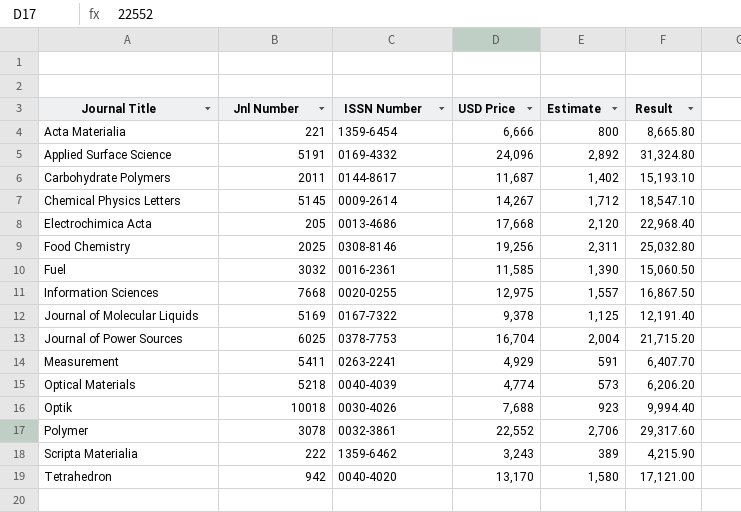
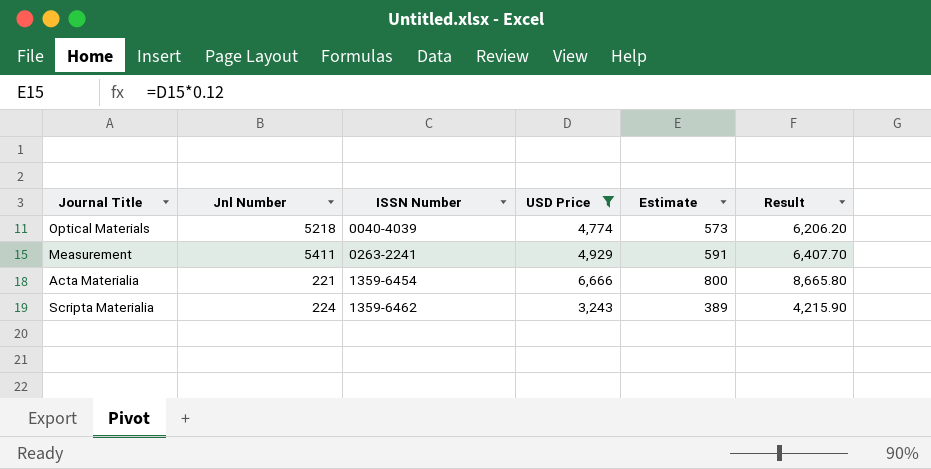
filter: none -> USD Price <= 6,666
row order: Journal Title ascending -> ISSN Number ascending
Scripta Materialia | Jnl Number: 222 -> 224

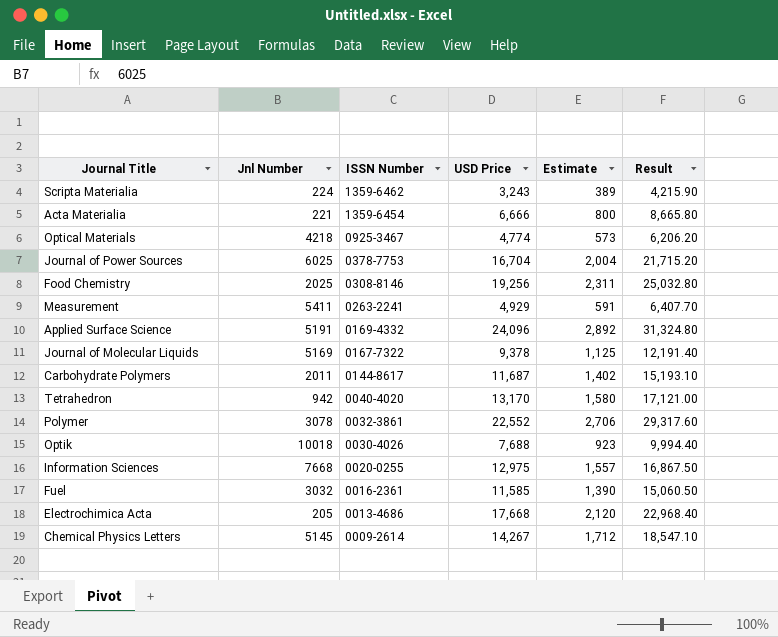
filter: USD Price <= 6,666 -> none
row order: ISSN Number ascending -> ISSN Number descending
Optical Materials | Jnl Number: 5218 -> 4218
Optical Materials | ISSN Number: 0040-4039 -> 0925-3467

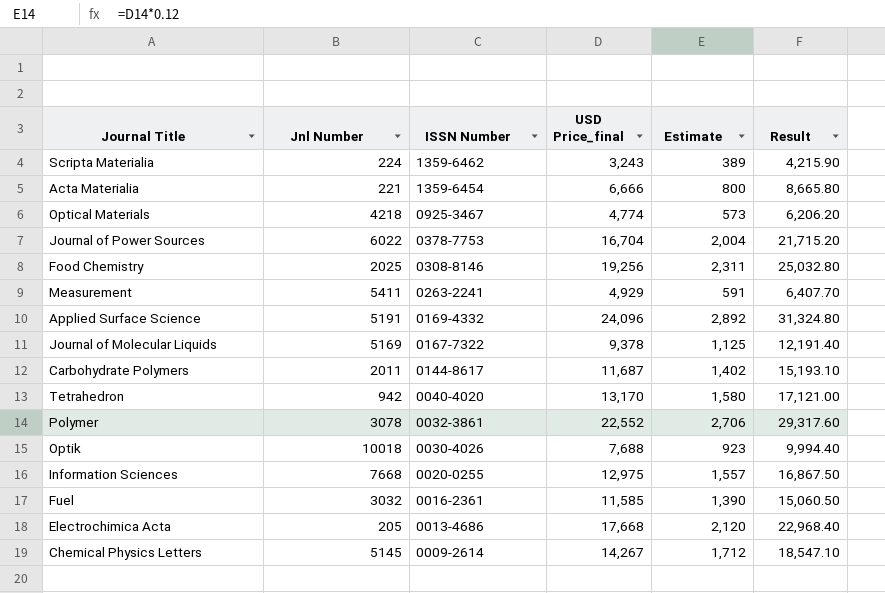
column name: USD Price -> USD Price_final
Journal of Power Sources | Jnl Number: 6025 -> 6022

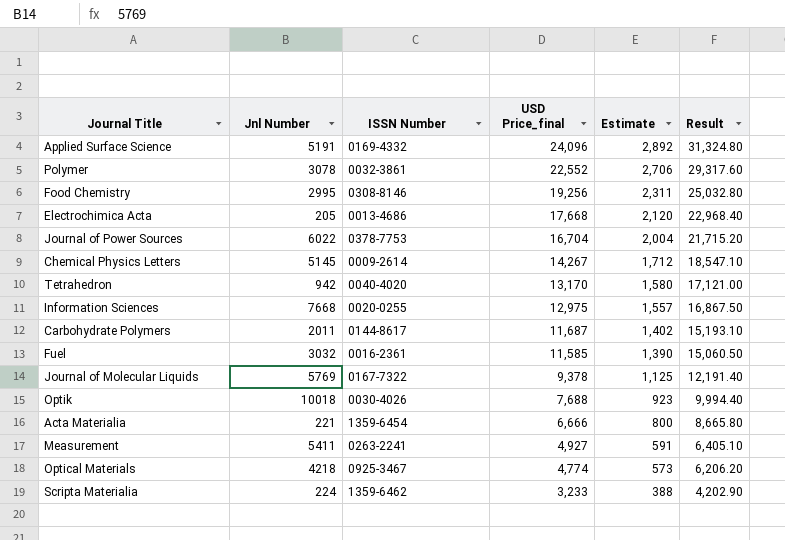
row order: ISSN Number descending -> USD Price_final descending
Food Chemistry | Jnl Number: 2025 -> 2995
Journal of Molecular Liquids | Jnl Number: 5169 -> 5769
Measurement | USD Price_final: 4,929 -> 4,927
Measurement | Result: 6,407.70 -> 6,405.10
Scripta Materialia | USD Price_final: 3,243 -> 3,233
Scripta Materialia | Estimate: 389 -> 388
Scripta Materialia | Result: 4,215.90 -> 4,202.90

